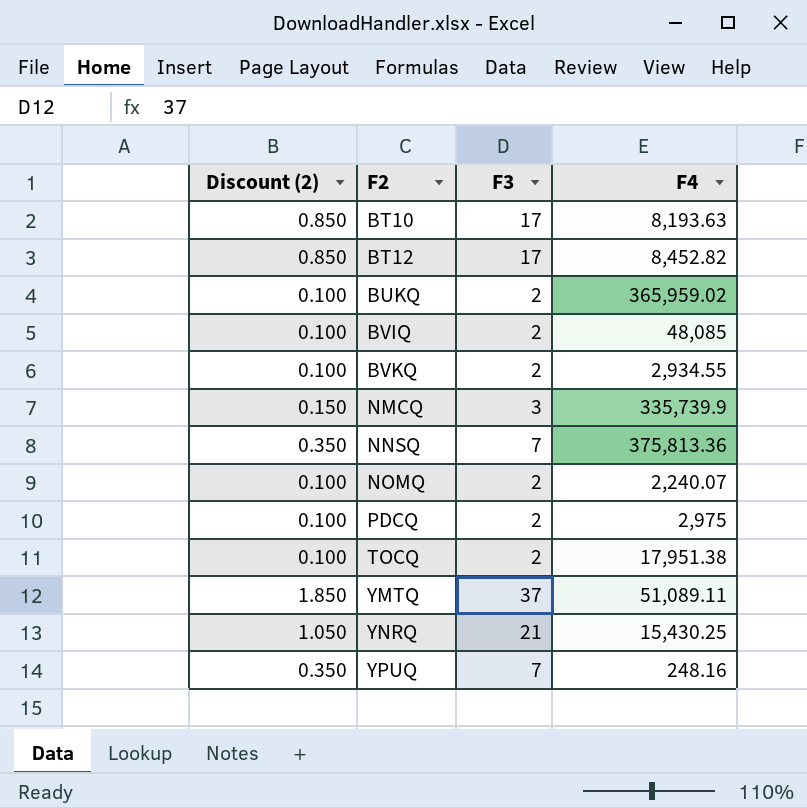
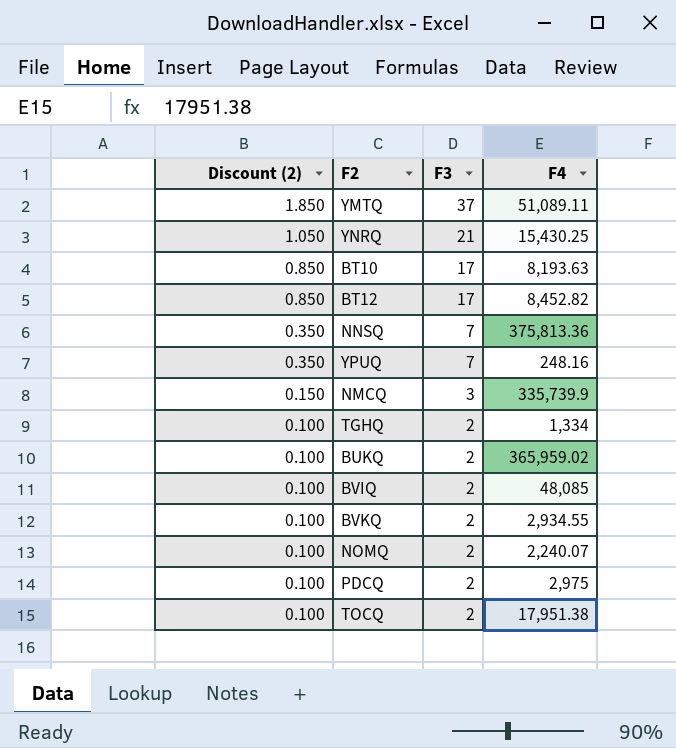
row order: F2 ascending -> Discount (2) descending
row TGHQ: none -> 0.100 | 2 | 1,334

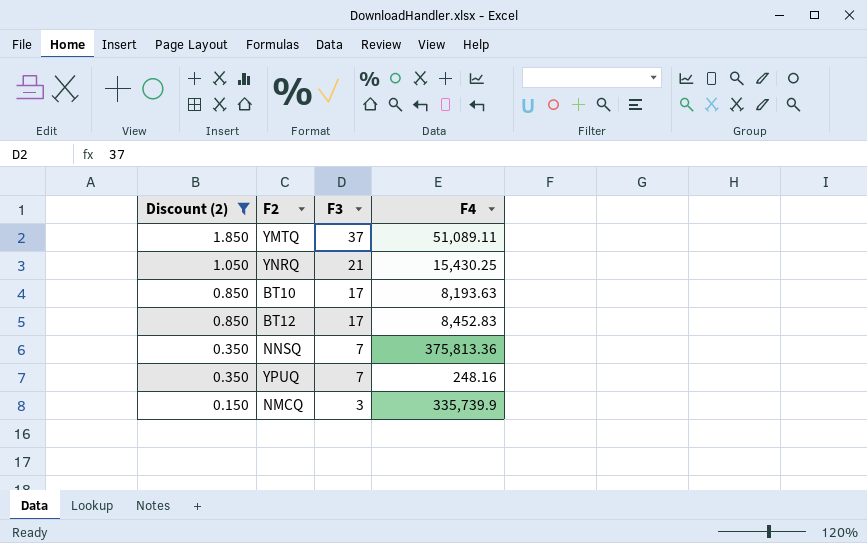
filter: none -> Discount (2) != 0.100
BT12 | F4: 8,452.82 -> 8,452.83

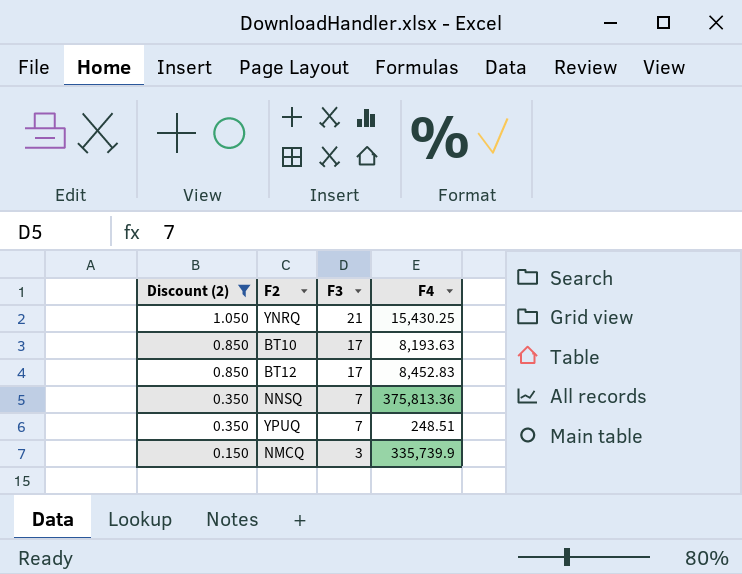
row YMTQ: 1.850 | 37 | 51,089.11 -> none
YPUQ | F4: 248.16 -> 248.51

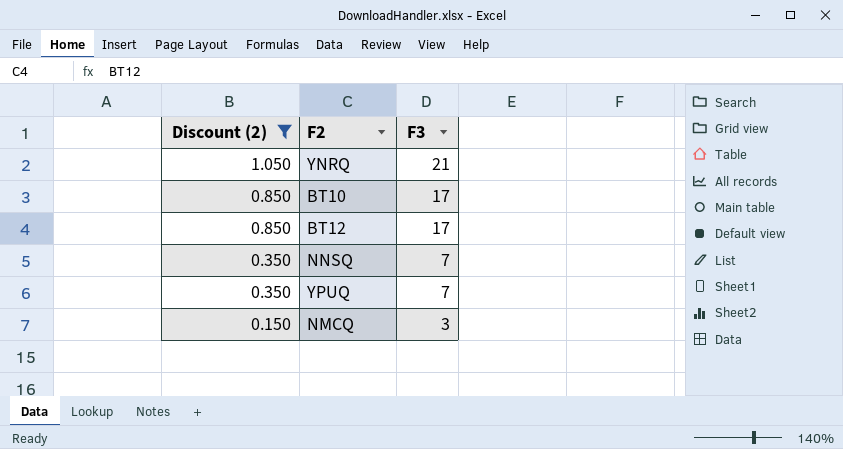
column F4 | position: 4 -> none

